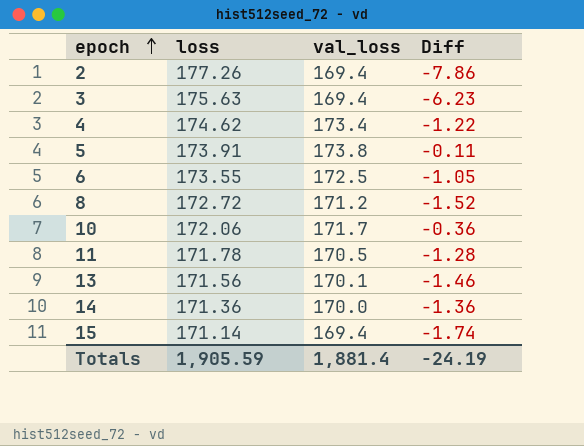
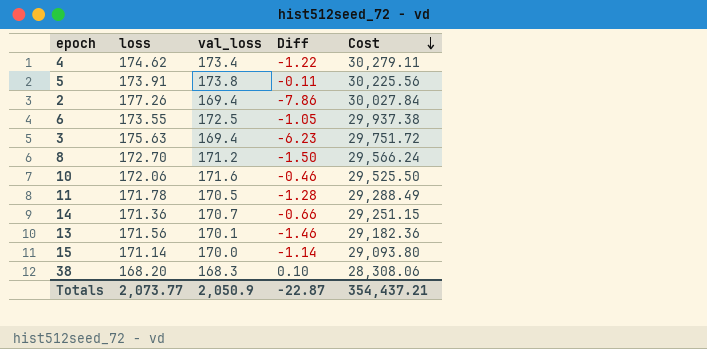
row order: epoch ascending -> Cost descending
column Cost | formula: none -> [loss] * [val_loss]
8 | loss: 172.72 -> 172.70
8 | Diff: -1.52 -> -1.50
10 | val_loss: 171.7 -> 171.6
10 | Diff: -0.36 -> -0.46
14 | val_loss: 170.0 -> 170.7
14 | Diff: -1.36 -> -0.66
15 | val_loss: 169.4 -> 170.0
15 | Diff: -1.74 -> -1.14
row 38: none -> 168.20 | 168.3 | 0.10 | 28,308.06
Totals | loss: 1,905.59 -> 2,073.77
Totals | val_loss: 1,881.4 -> 2,050.9
Totals | Diff: -24.19 -> -22.87

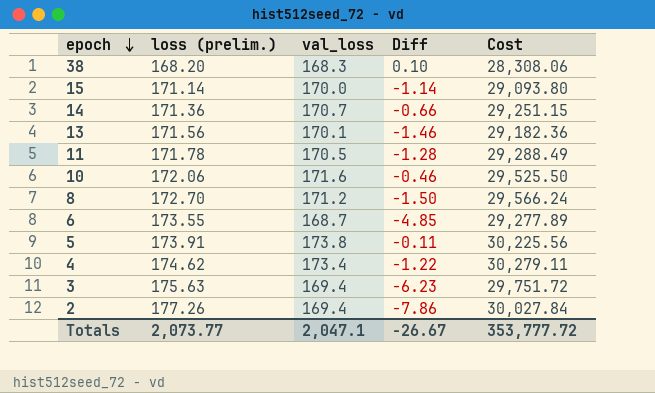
row order: Cost descending -> epoch descending
column name: loss -> loss (prelim.)
6 | val_loss: 172.5 -> 168.7
6 | Diff: -1.05 -> -4.85
6 | Cost: 29,937.38 -> 29,277.89
Totals | val_loss: 2,050.9 -> 2,047.1
Totals | Diff: -22.87 -> -26.67
Totals | Cost: 354,437.21 -> 353,777.72

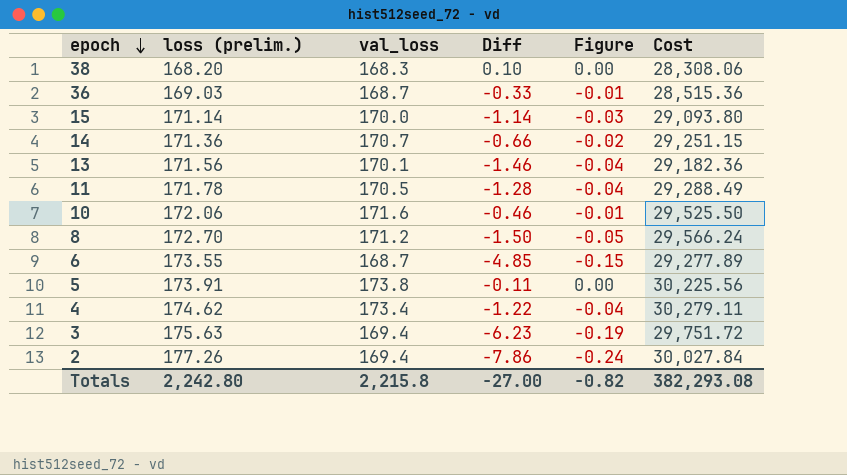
column Figure | formula: none -> [Diff] * 0.03
row 36: none -> 169.03 | 168.7 | -0.33 | -0.01 | 28,515.36
Totals | loss (prelim.): 2,073.77 -> 2,242.80
Totals | val_loss: 2,047.1 -> 2,215.8
Totals | Diff: -26.67 -> -27.00
Totals | Cost: 353,777.72 -> 382,293.08

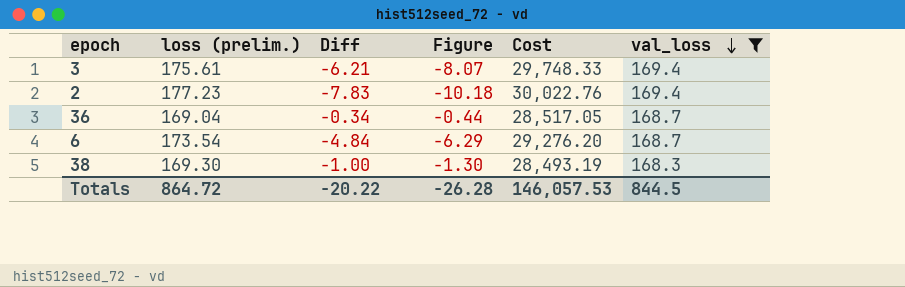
filter: none -> val_loss <= 169.4
row order: epoch descending -> val_loss descending
column Figure | formula: [Diff] * 0.03 -> [Diff] * 1.3
column val_loss | position: 3 -> 6
3 | loss (prelim.): 175.63 -> 175.61
3 | Diff: -6.23 -> -6.21
3 | Cost: 29,751.72 -> 29,748.33
2 | loss (prelim.): 177.26 -> 177.23
2 | Diff: -7.86 -> -7.83
2 | Cost: 30,027.84 -> 30,022.76
36 | loss (prelim.): 169.03 -> 169.04
36 | Diff: -0.33 -> -0.34
36 | Cost: 28,515.36 -> 28,517.05
6 | loss (prelim.): 173.55 -> 173.54
6 | Diff: -4.85 -> -4.84
6 | Cost: 29,277.89 -> 29,276.20
38 | loss (prelim.): 168.20 -> 169.30
38 | Diff: 0.10 -> -1.00
38 | Cost: 28,308.06 -> 28,493.19
Totals | loss (prelim.): 2,242.80 -> 864.72
Totals | Diff: -27.00 -> -20.22
Totals | Figure: -0.82 -> -26.28
Totals | Cost: 382,293.08 -> 146,057.53
Totals | val_loss: 2,215.8 -> 844.5

